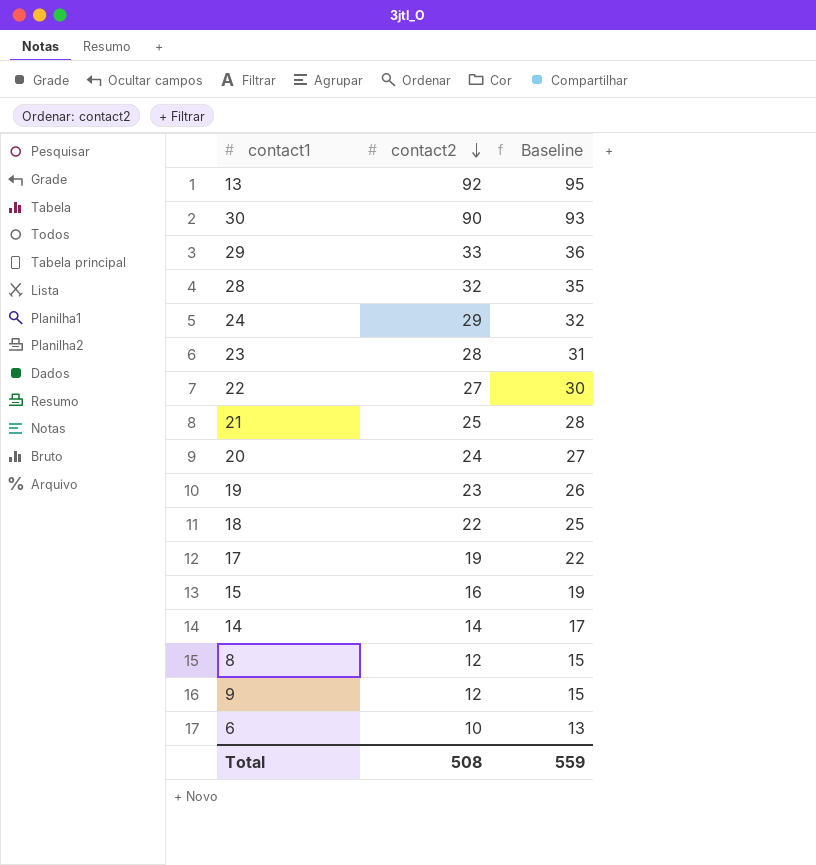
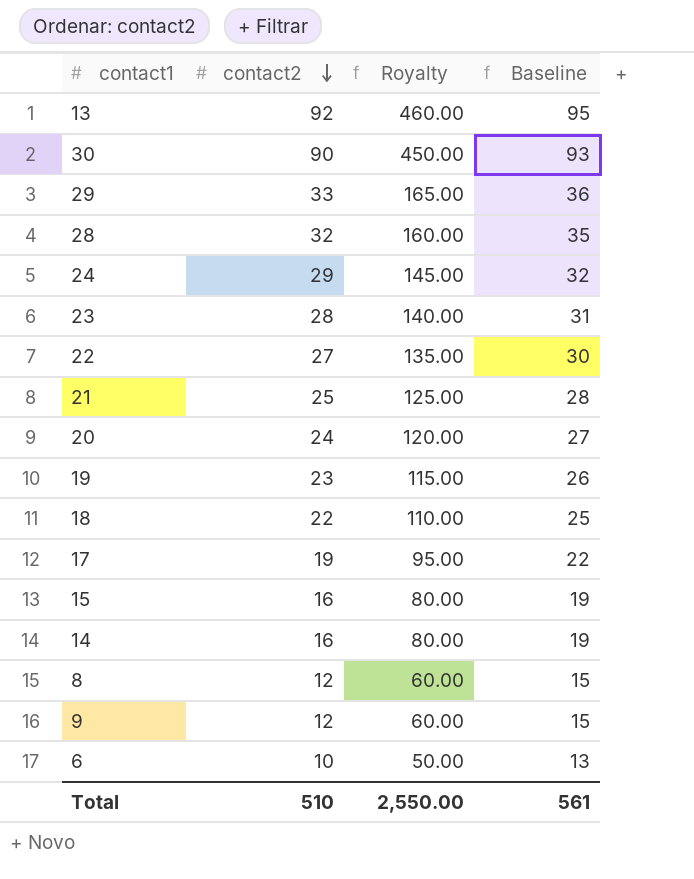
column Royalty | formula: none -> [contact2] * 5
14 | contact2: 14 -> 16
14 | Baseline: 17 -> 19
Total | contact2: 508 -> 510
Total | Baseline: 559 -> 561

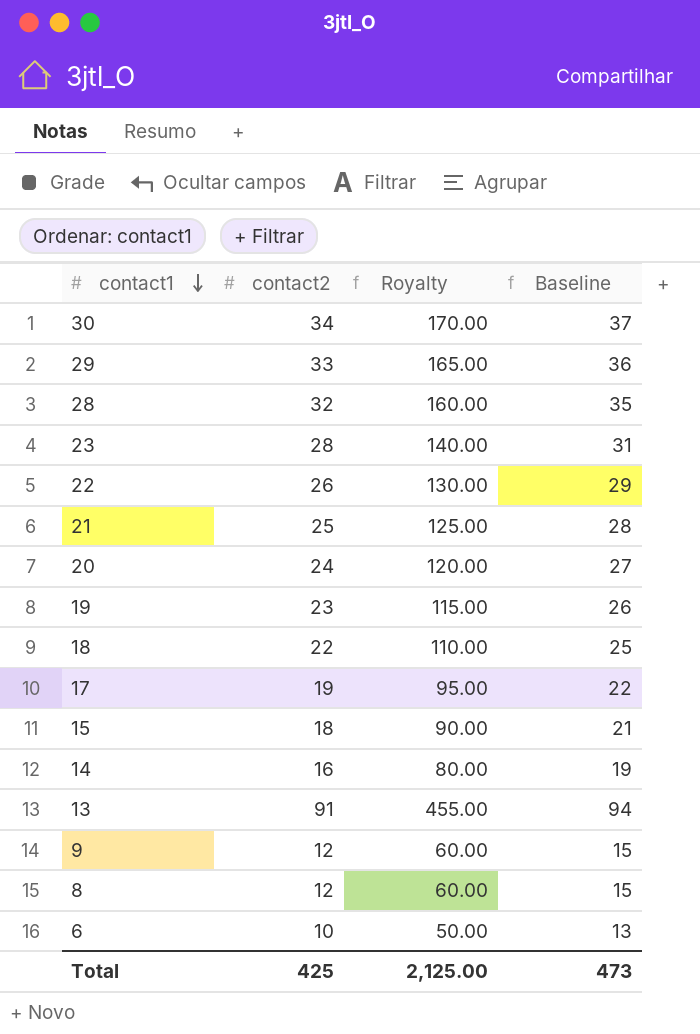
row order: contact2 descending -> contact1 descending
row 24: 29 | 145.00 | 32 -> none
30 | contact2: 90 -> 34
30 | Royalty: 450.00 -> 170.00
30 | Baseline: 93 -> 37
22 | contact2: 27 -> 26
22 | Royalty: 135.00 -> 130.00
22 | Baseline: 30 -> 29
15 | contact2: 16 -> 18
15 | Royalty: 80.00 -> 90.00
15 | Baseline: 19 -> 21
13 | contact2: 92 -> 91
13 | Royalty: 460.00 -> 455.00
13 | Baseline: 95 -> 94
Total | contact2: 510 -> 425
Total | Royalty: 2,550.00 -> 2,125.00
Total | Baseline: 561 -> 473

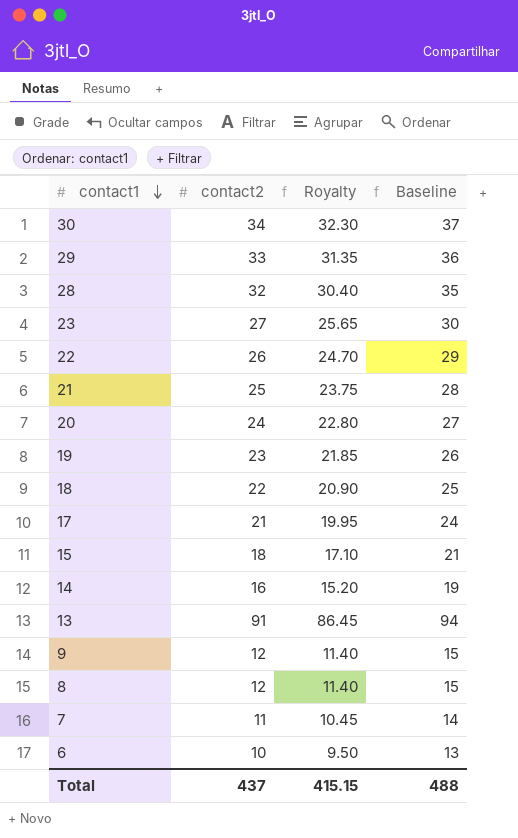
column Royalty | formula: [contact2] * 5 -> [contact2] * 0.95
23 | contact2: 28 -> 27
23 | Baseline: 31 -> 30
17 | contact2: 19 -> 21
17 | Baseline: 22 -> 24
row 7: none -> 11 | 10.45 | 14
Total | contact2: 425 -> 437
Total | Royalty: 2,125.00 -> 415.15
Total | Baseline: 473 -> 488

